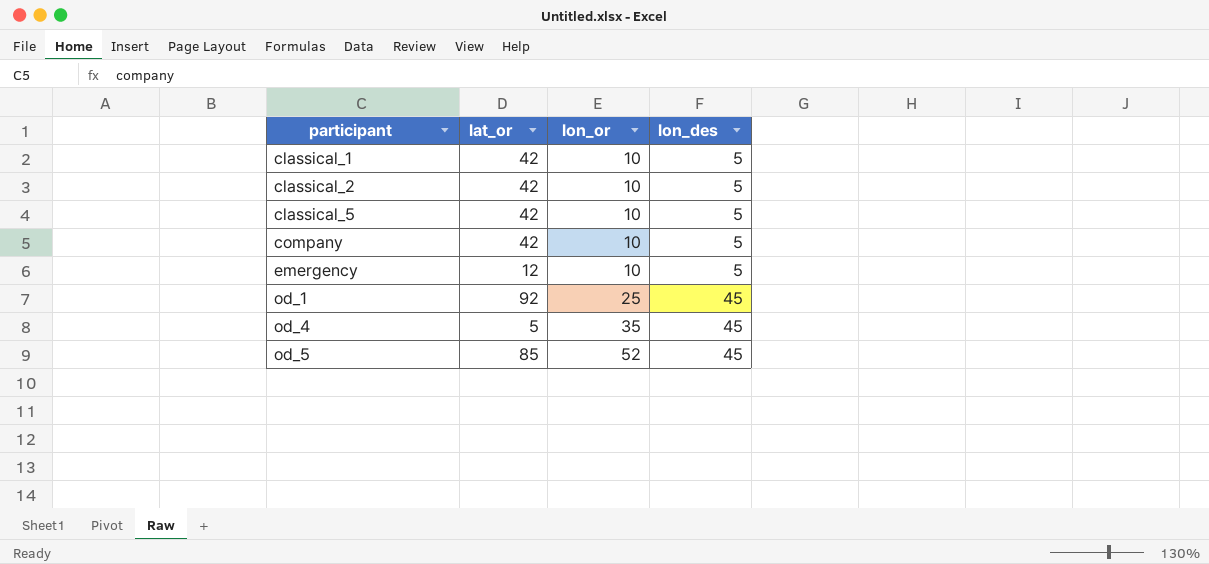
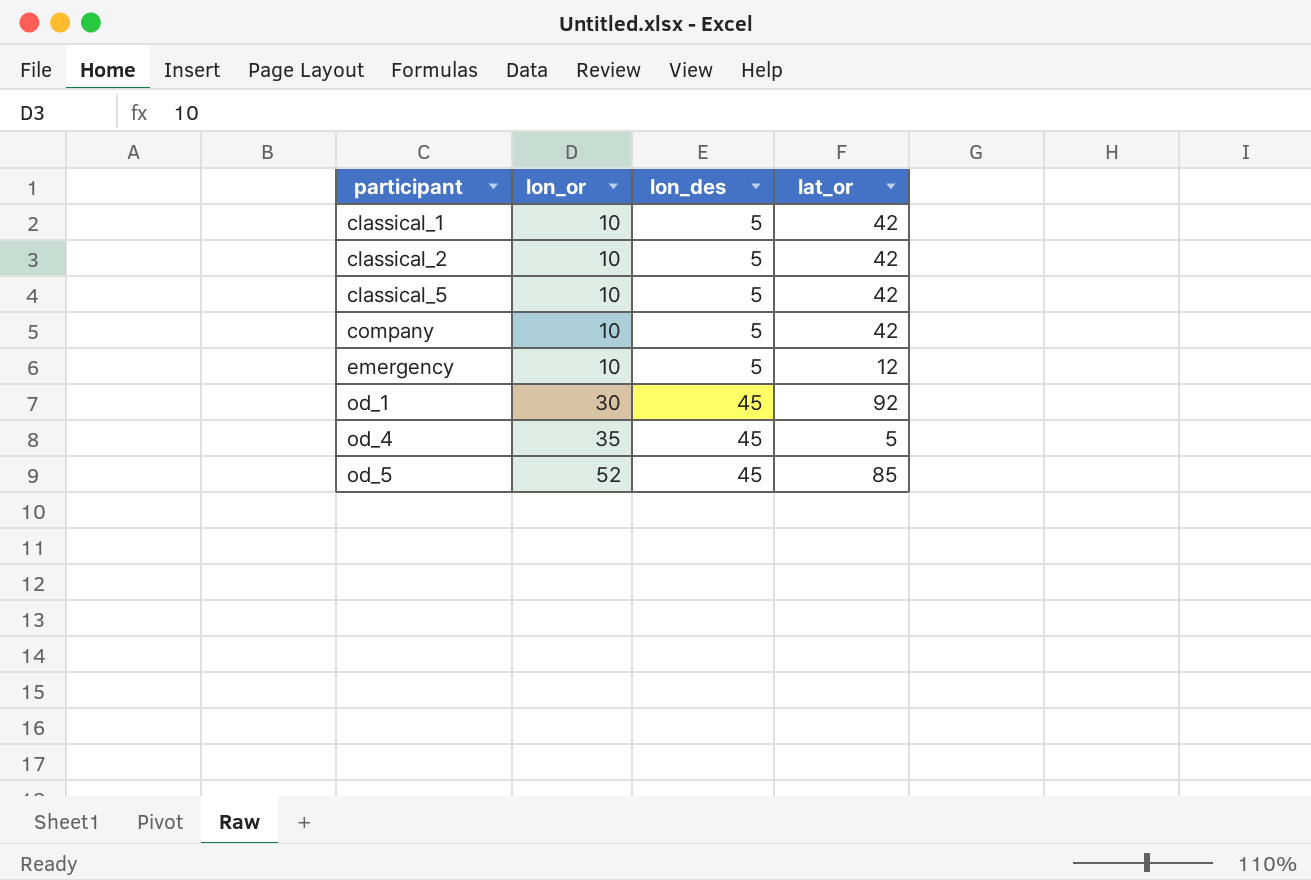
column lat_or | position: 2 -> 4
od_1 | lon_or: 25 -> 30

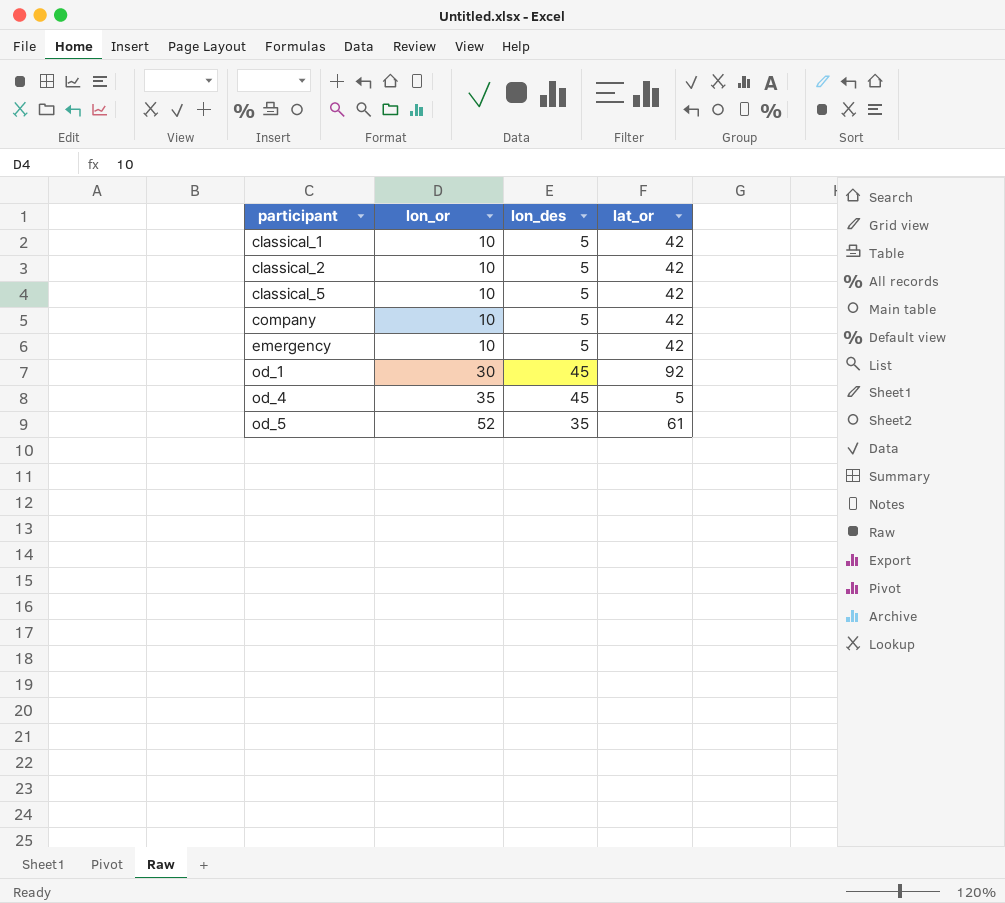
emergency | lat_or: 12 -> 42
od_5 | lon_des: 45 -> 35
od_5 | lat_or: 85 -> 61

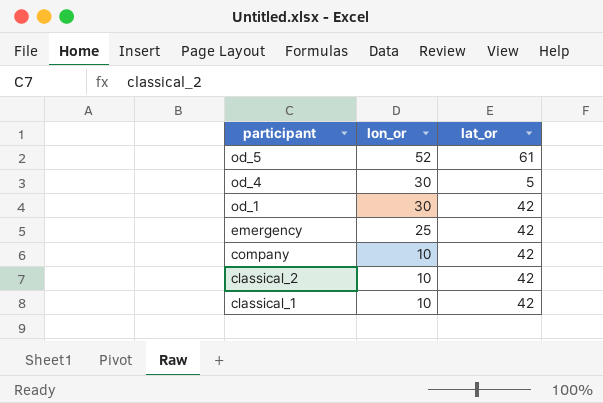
row order: participant ascending -> participant descending
column lon_des | position: 3 -> none
row classical_5: 10 | 5 | 42 -> none
od_4 | lon_or: 35 -> 30
od_1 | lat_or: 92 -> 42
emergency | lon_or: 10 -> 25

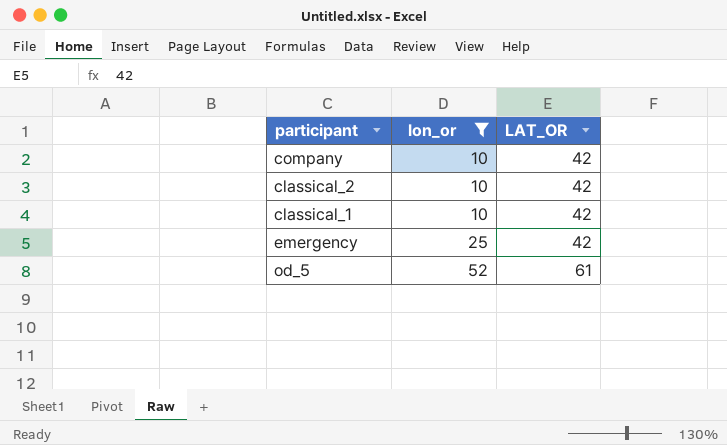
filter: none -> lon_or != 30
row order: participant descending -> lon_or ascending
column name: lat_or -> LAT_OR

